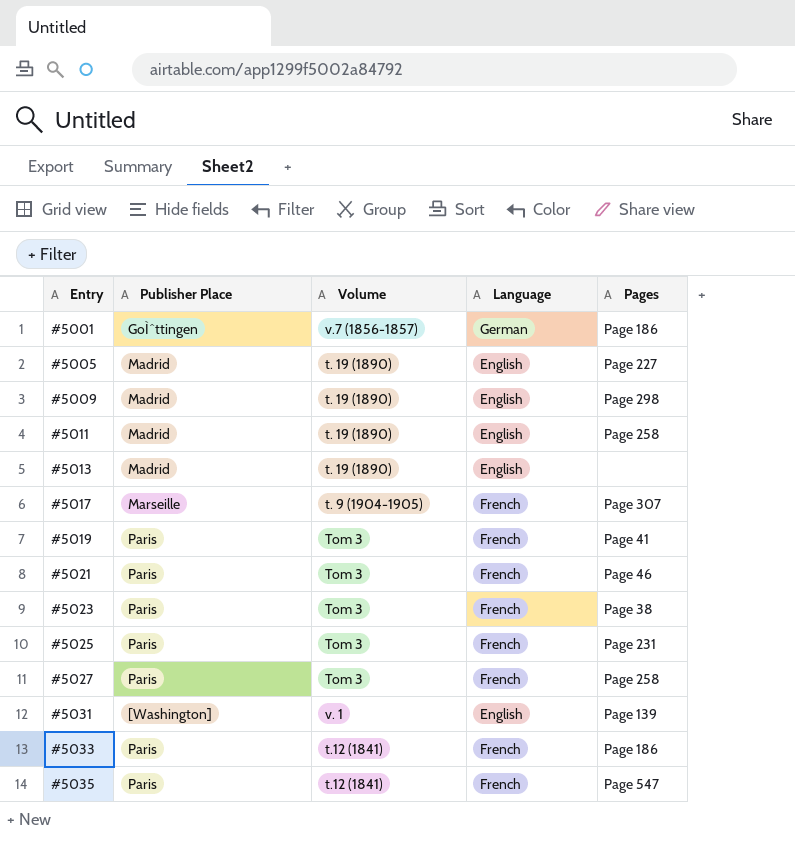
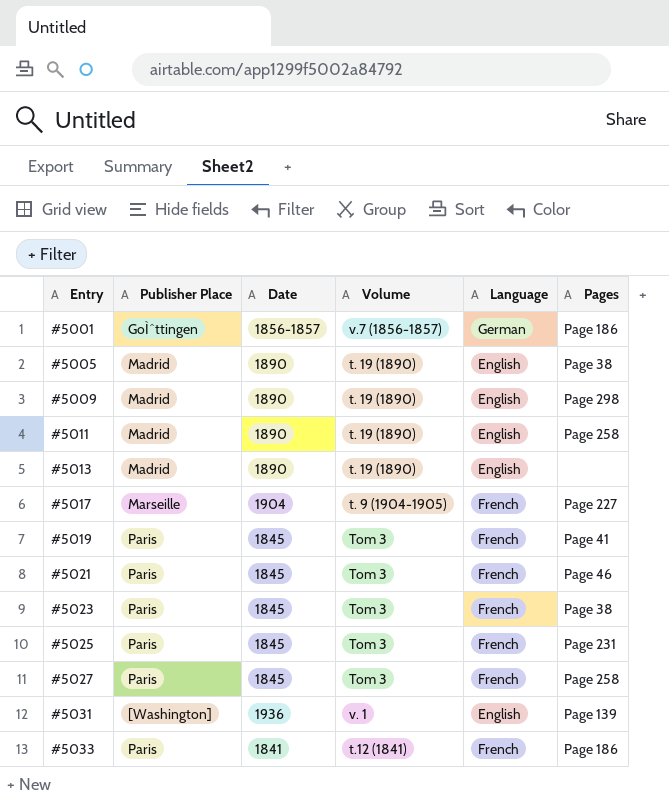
column Date | position: none -> 3
row #5035: Paris | t.12 (1841) | French | Page 547 -> none
#5005 | Pages: Page 227 -> Page 38
#5017 | Pages: Page 307 -> Page 227

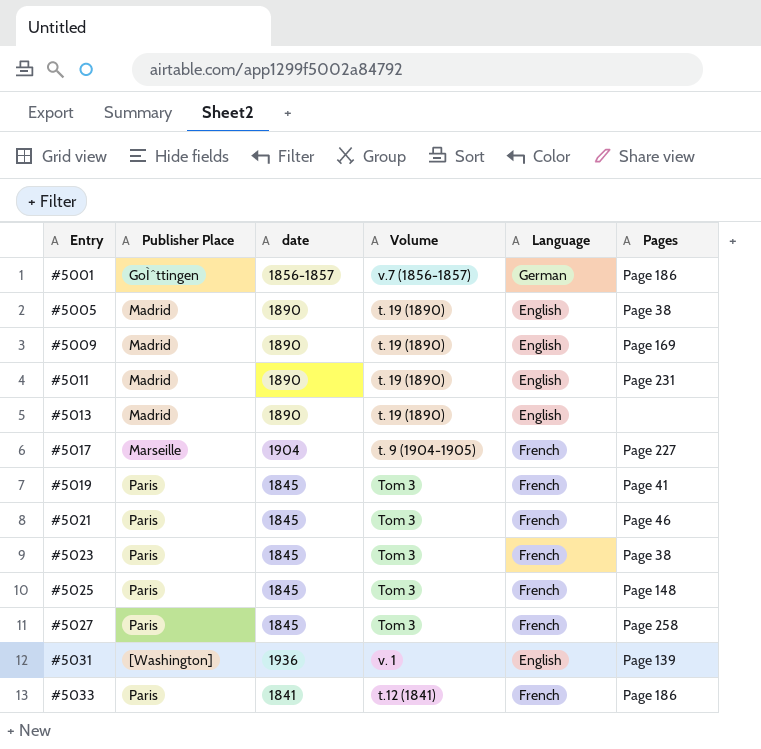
column name: Date -> date
#5009 | Pages: Page 298 -> Page 169
#5011 | Pages: Page 258 -> Page 231
#5025 | Pages: Page 231 -> Page 148

